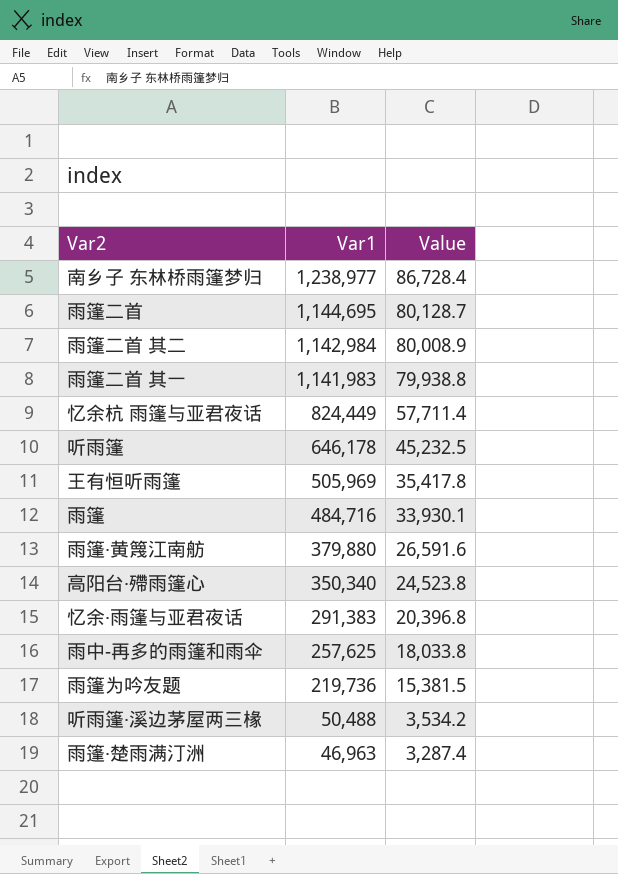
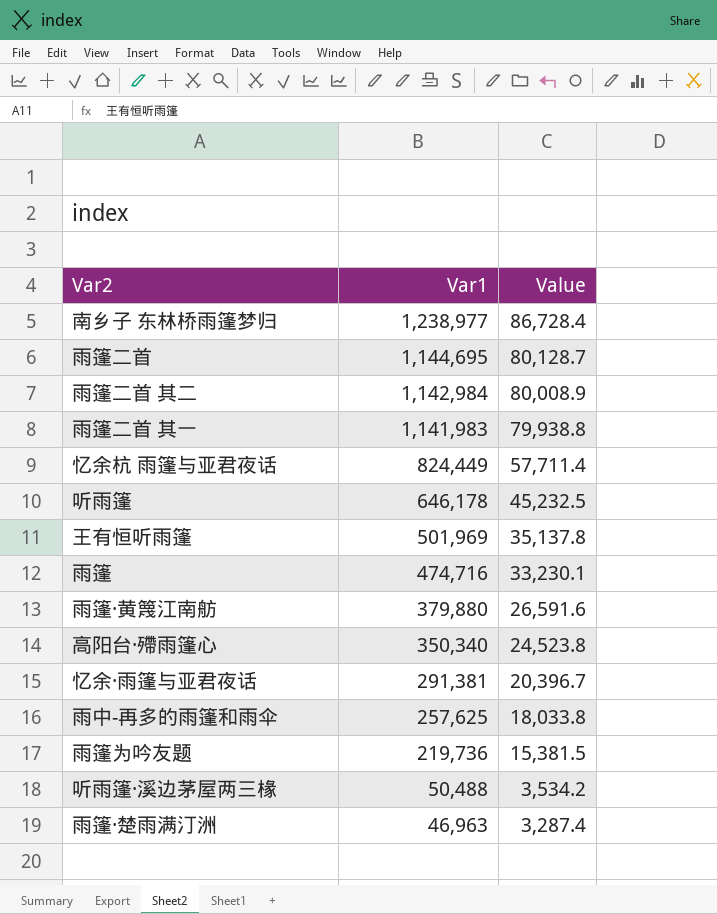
王有恒听雨篷 | Var1: 505,969 -> 501,969
王有恒听雨篷 | Value: 35,417.8 -> 35,137.8
雨篷 | Var1: 484,716 -> 474,716
雨篷 | Value: 33,930.1 -> 33,230.1
忆余·雨篷与亚君夜话 | Var1: 291,383 -> 291,381
忆余·雨篷与亚君夜话 | Value: 20,396.8 -> 20,396.7

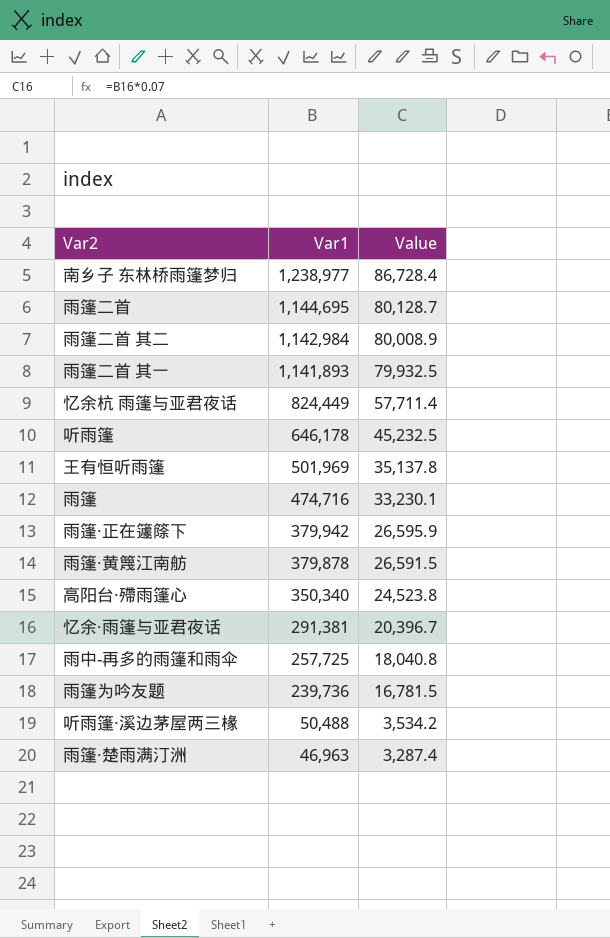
雨篷二首 其一 | Var1: 1,141,983 -> 1,141,893
雨篷二首 其一 | Value: 79,938.8 -> 79,932.5
row 雨篷·正在籧篨下: none -> 379,942 | 26,595.9
雨篷·黄篾江南舫 | Var1: 379,880 -> 379,878
雨篷·黄篾江南舫 | Value: 26,591.6 -> 26,591.5
雨中-再多的雨篷和雨伞 | Var1: 257,625 -> 257,725
雨中-再多的雨篷和雨伞 | Value: 18,033.8 -> 18,040.8
雨篷为吟友题 | Var1: 219,736 -> 239,736
雨篷为吟友题 | Value: 15,381.5 -> 16,781.5

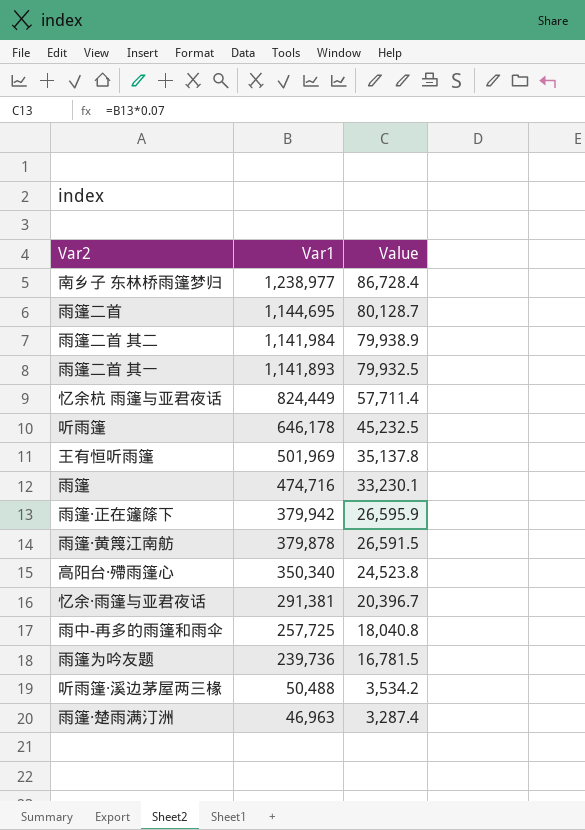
雨篷二首 其二 | Var1: 1,142,984 -> 1,141,984
雨篷二首 其二 | Value: 80,008.9 -> 79,938.9

